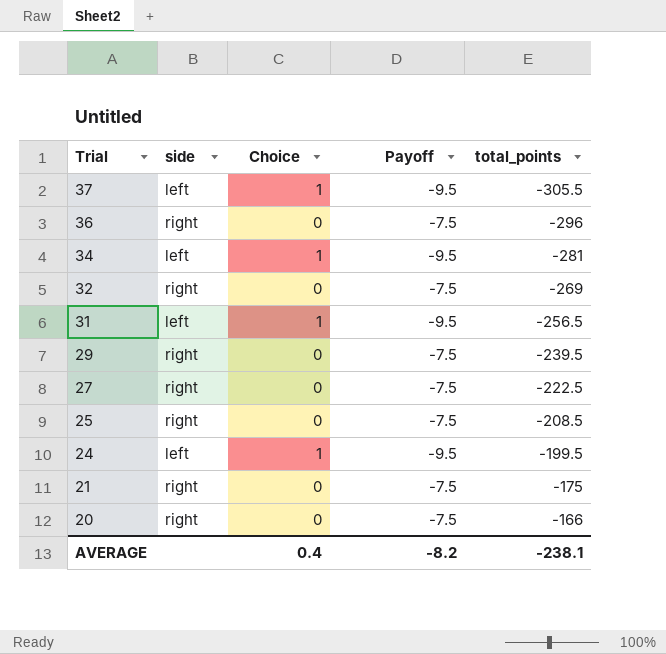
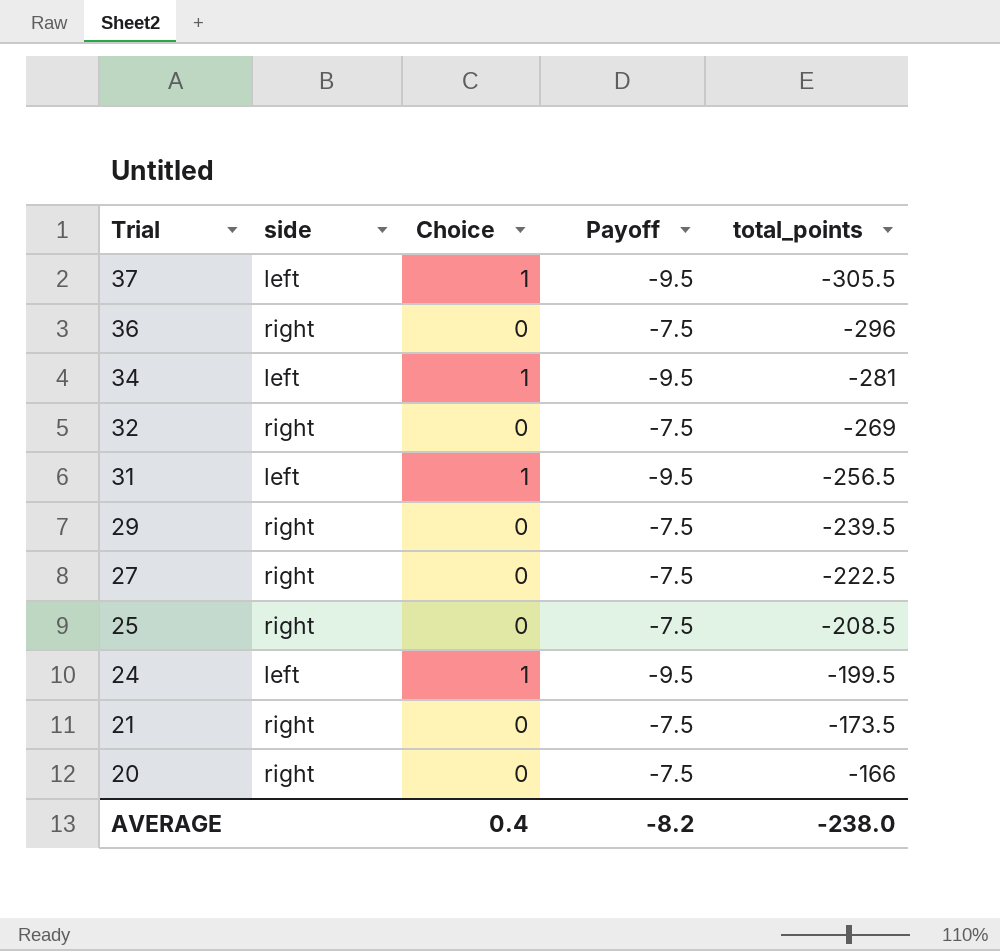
21 | total_points: -175 -> -173.5
AVERAGE | total_points: -238.1 -> -238.0

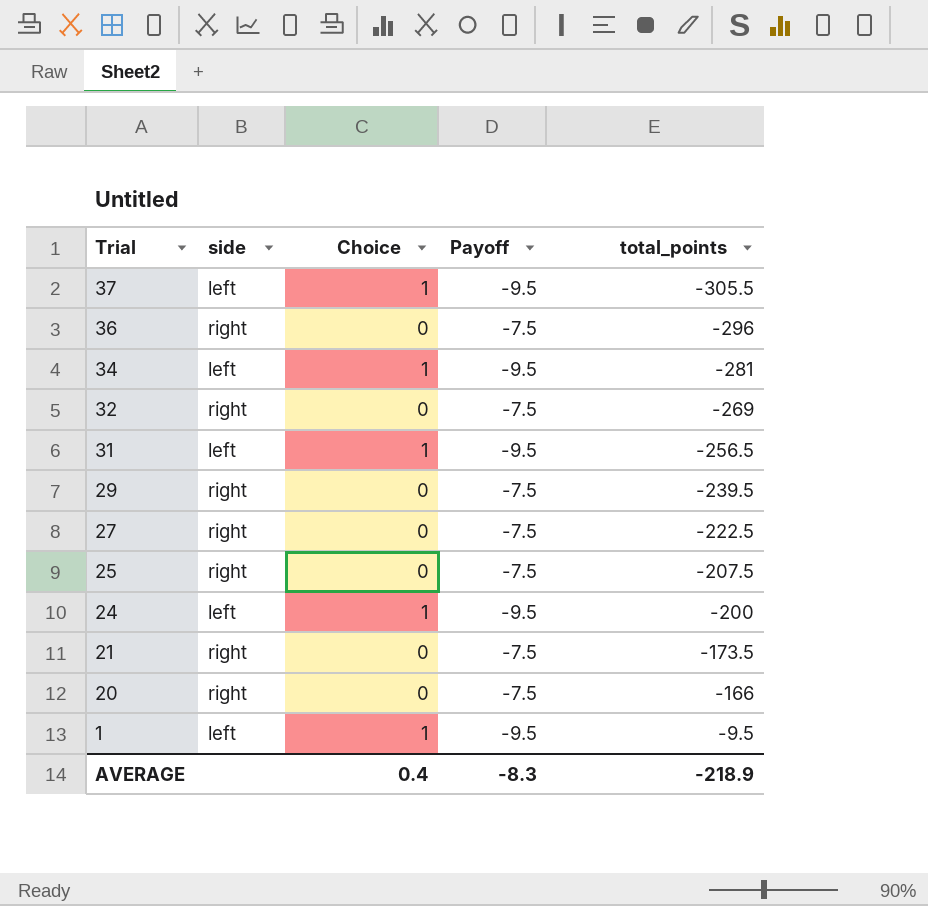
25 | total_points: -208.5 -> -207.5
24 | total_points: -199.5 -> -200
row 1: none -> left | 1 | -9.5 | -9.5
AVERAGE | Payoff: -8.2 -> -8.3
AVERAGE | total_points: -238.0 -> -218.9

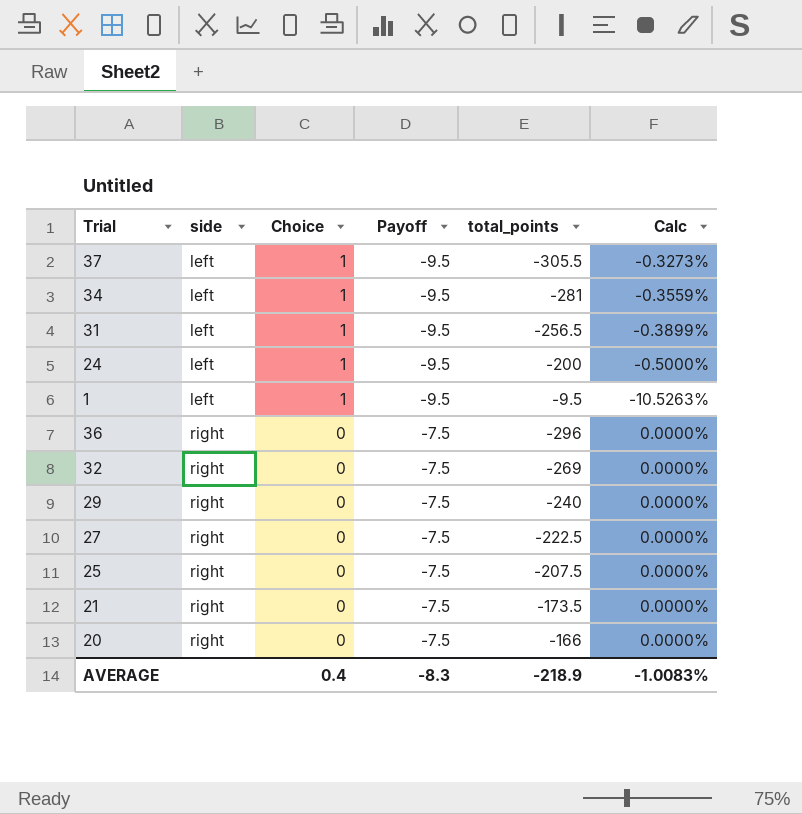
row order: Trial descending -> side ascending
column Calc | formula: none -> [Choice] / [total_points]
29 | total_points: -239.5 -> -240

